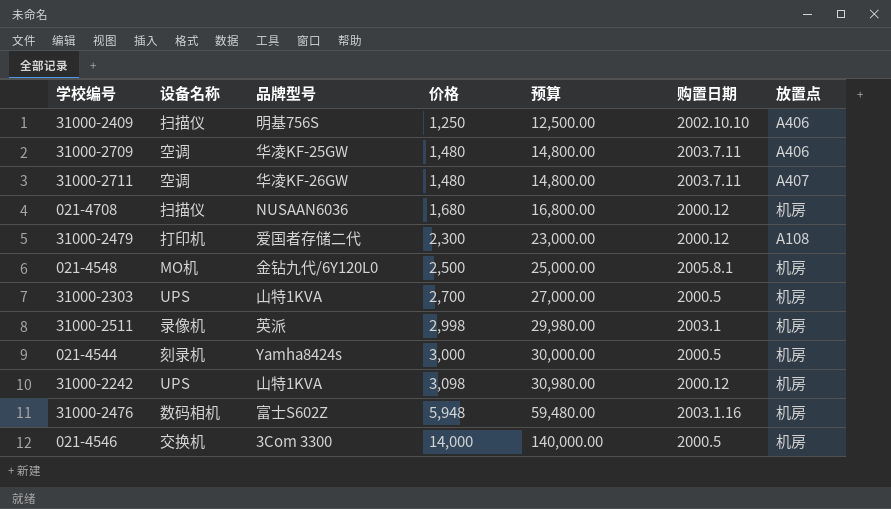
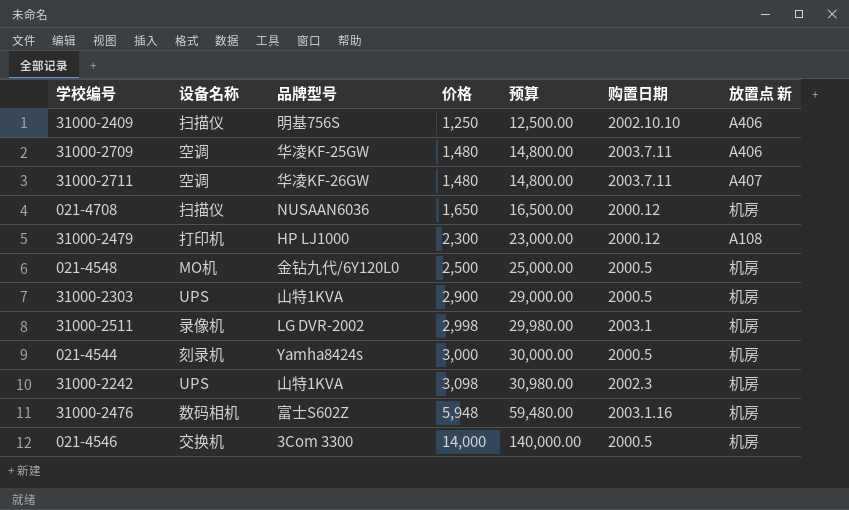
column name: 放置点 -> 放置点 新
021-4708 | 价格: 1,680 -> 1,650
021-4708 | 预算: 16,800.00 -> 16,500.00
31000-2479 | 品牌型号: 爱国者存储二代 -> HP LJ1000
021-4548 | 购置日期: 2005.8.1 -> 2000.5
31000-2303 | 价格: 2,700 -> 2,900
31000-2303 | 预算: 27,000.00 -> 29,000.00
31000-2511 | 品牌型号: 英派 -> LG DVR-2002
31000-2242 | 购置日期: 2000.12 -> 2002.3

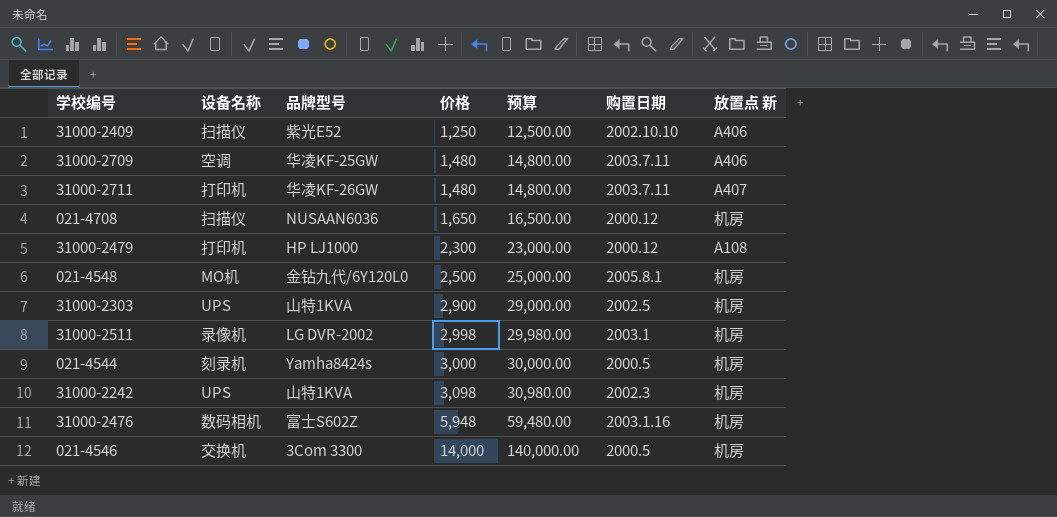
31000-2409 | 品牌型号: 明基756S -> 紫光E52
31000-2711 | 设备名称: 空调 -> 打印机
021-4548 | 购置日期: 2000.5 -> 2005.8.1
31000-2303 | 购置日期: 2000.5 -> 2002.5

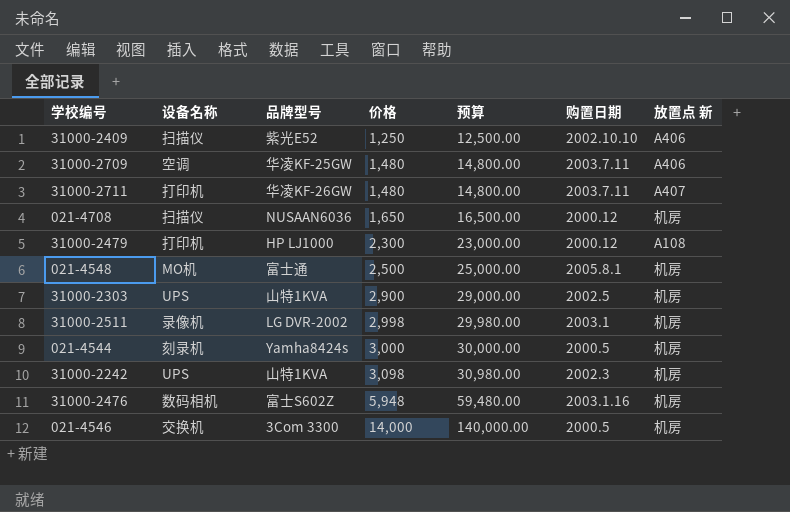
021-4548 | 品牌型号: 金钻九代/6Y120L0 -> 富士通

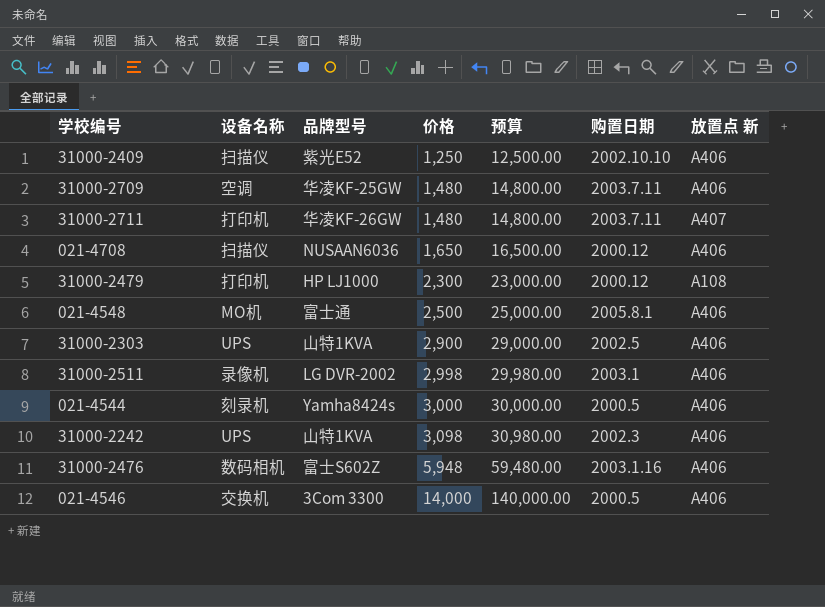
021-4708 | 放置点 新: 机房 -> A406
021-4548 | 放置点 新: 机房 -> A406
31000-2303 | 放置点 新: 机房 -> A406
31000-2511 | 放置点 新: 机房 -> A406
021-4544 | 放置点 新: 机房 -> A406
31000-2242 | 放置点 新: 机房 -> A406
31000-2476 | 放置点 新: 机房 -> A406
021-4546 | 放置点 新: 机房 -> A406

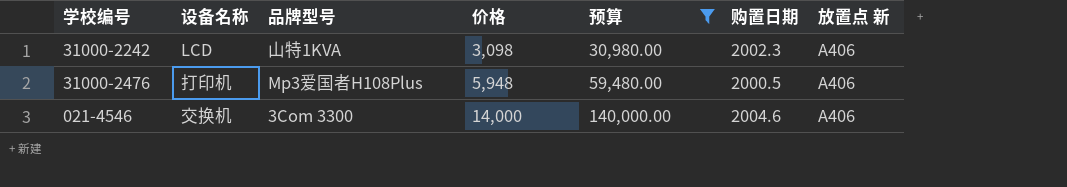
filter: none -> 预算 >= 30,980.00
31000-2242 | 设备名称: UPS -> LCD
31000-2476 | 设备名称: 数码相机 -> 打印机
31000-2476 | 品牌型号: 富士S602Z -> Mp3爱国者H108Plus
31000-2476 | 购置日期: 2003.1.16 -> 2000.5
021-4546 | 购置日期: 2000.5 -> 2004.6

